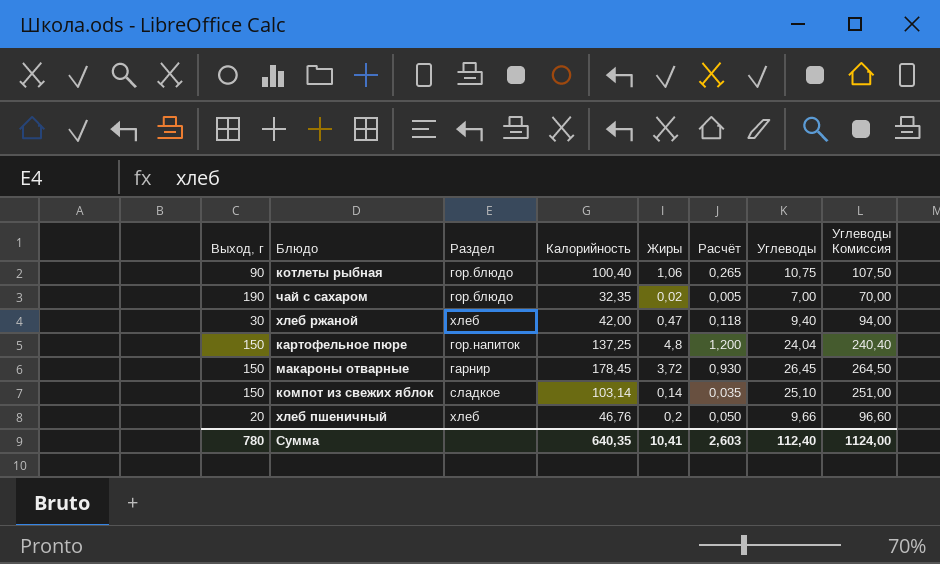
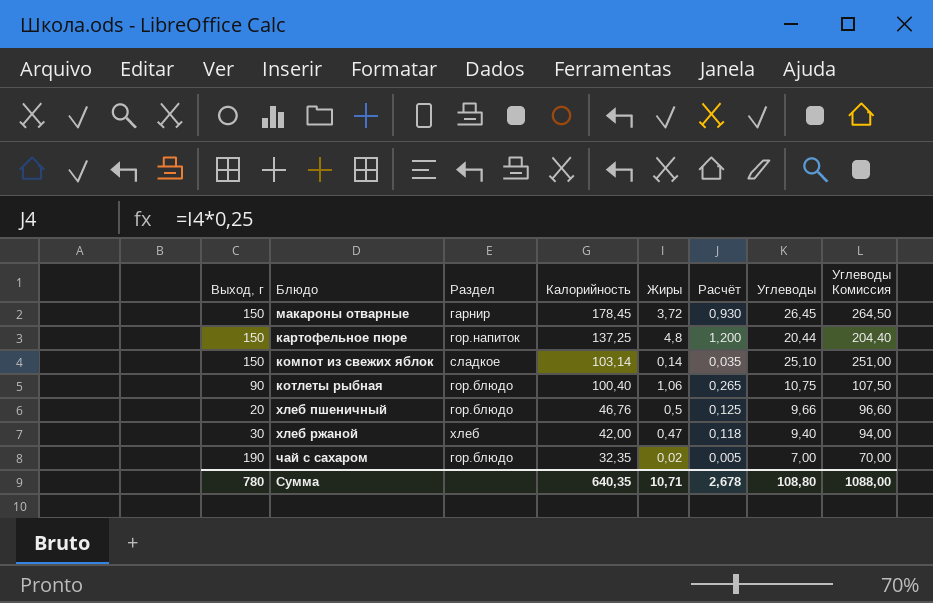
row order: none -> Калорийность descending
картофельное пюре | Углеводы: 24,04 -> 20,44
картофельное пюре | Углеводы Комиссия: 240,40 -> 204,40
хлеб пшеничный | Раздел: хлеб -> гор.блюдо
хлеб пшеничный | Жиры: 0,2 -> 0,5
хлеб пшеничный | Расчёт: 0,050 -> 0,125
Сумма | Жиры: 10,41 -> 10,71
Сумма | Расчёт: 2,603 -> 2,678
Сумма | Углеводы: 112,40 -> 108,80
Сумма | Углеводы Комиссия: 1124,00 -> 1088,00

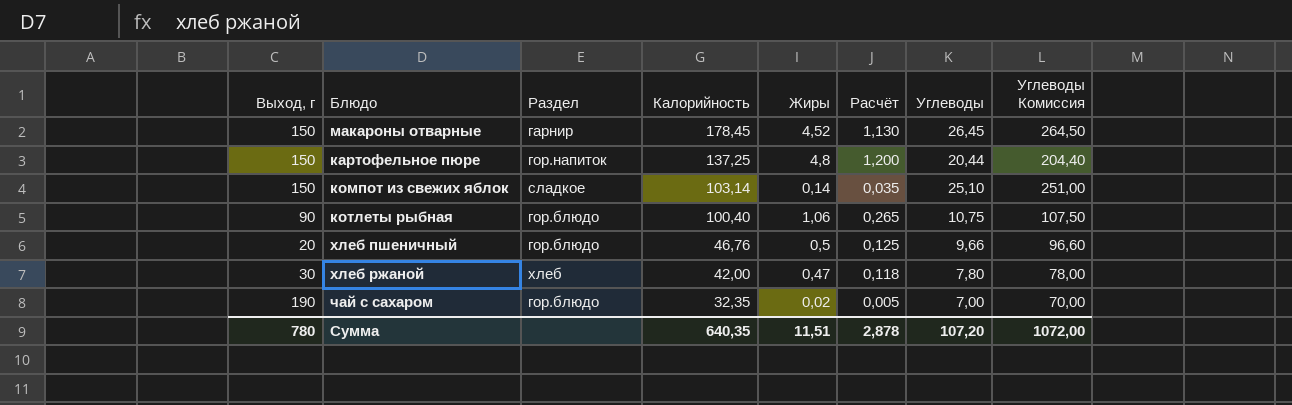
макароны отварные | Жиры: 3,72 -> 4,52
макароны отварные | Расчёт: 0,930 -> 1,130
хлеб ржаной | Углеводы: 9,40 -> 7,80
хлеб ржаной | Углеводы Комиссия: 94,00 -> 78,00
Сумма | Жиры: 10,71 -> 11,51
Сумма | Расчёт: 2,678 -> 2,878
Сумма | Углеводы: 108,80 -> 107,20
Сумма | Углеводы Комиссия: 1088,00 -> 1072,00

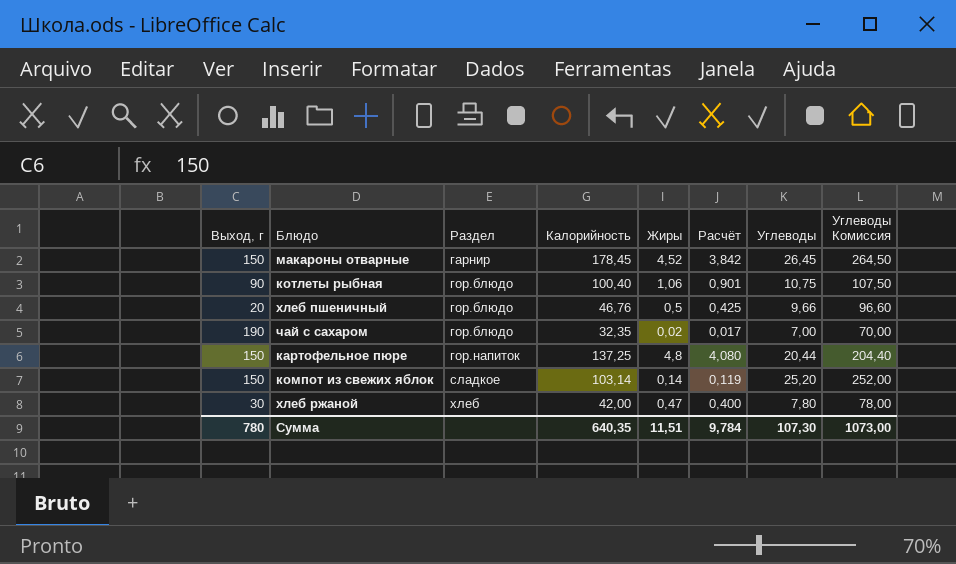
row order: Калорийность descending -> Раздел ascending
column Расчёт | formula: [Жиры] * 0,25 -> [Жиры] * 0,85
компот из свежих яблок | Углеводы: 25,10 -> 25,20
компот из свежих яблок | Углеводы Комиссия: 251,00 -> 252,00
Сумма | Расчёт: 2,878 -> 9,784
Сумма | Углеводы: 107,20 -> 107,30
Сумма | Углеводы Комиссия: 1072,00 -> 1073,00

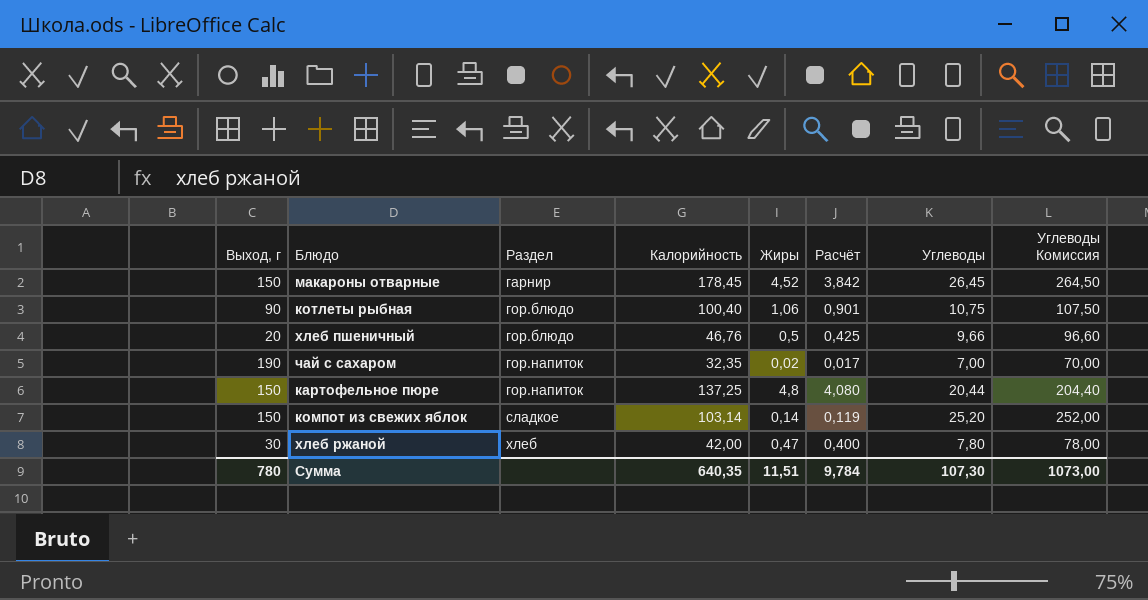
чай с сахаром | Раздел: гор.блюдо -> гор.напиток

